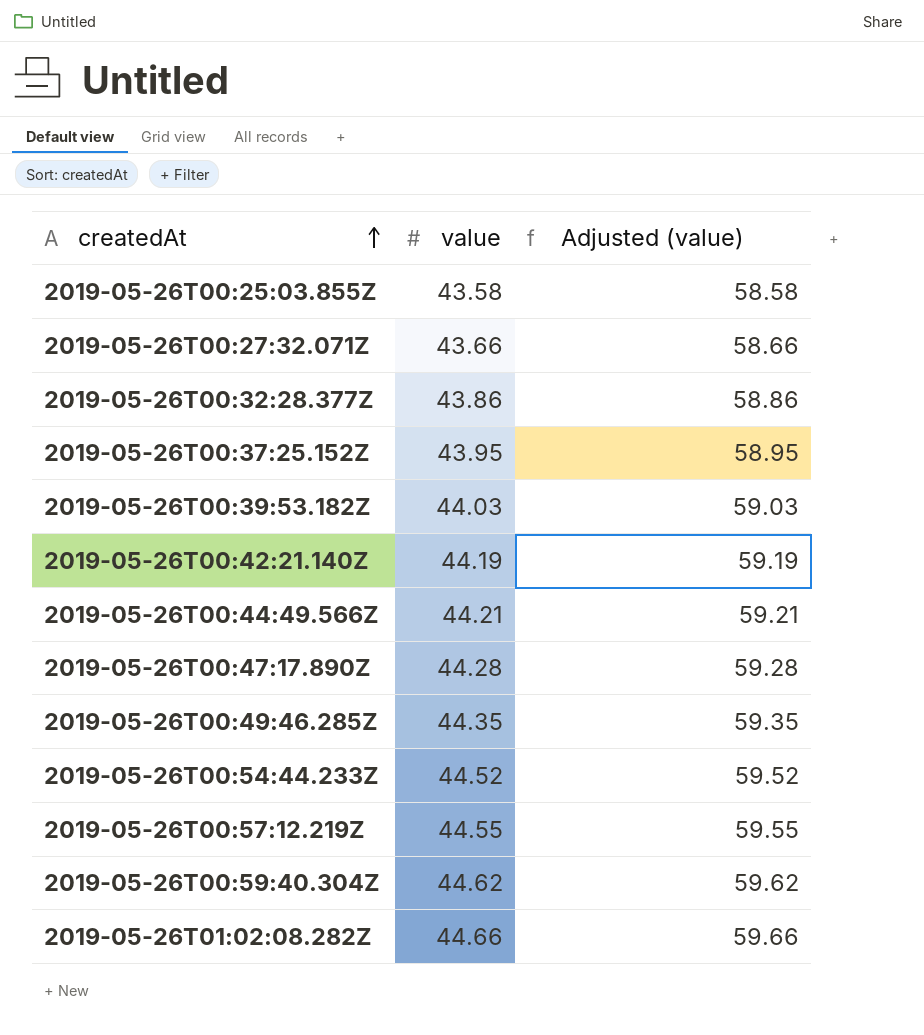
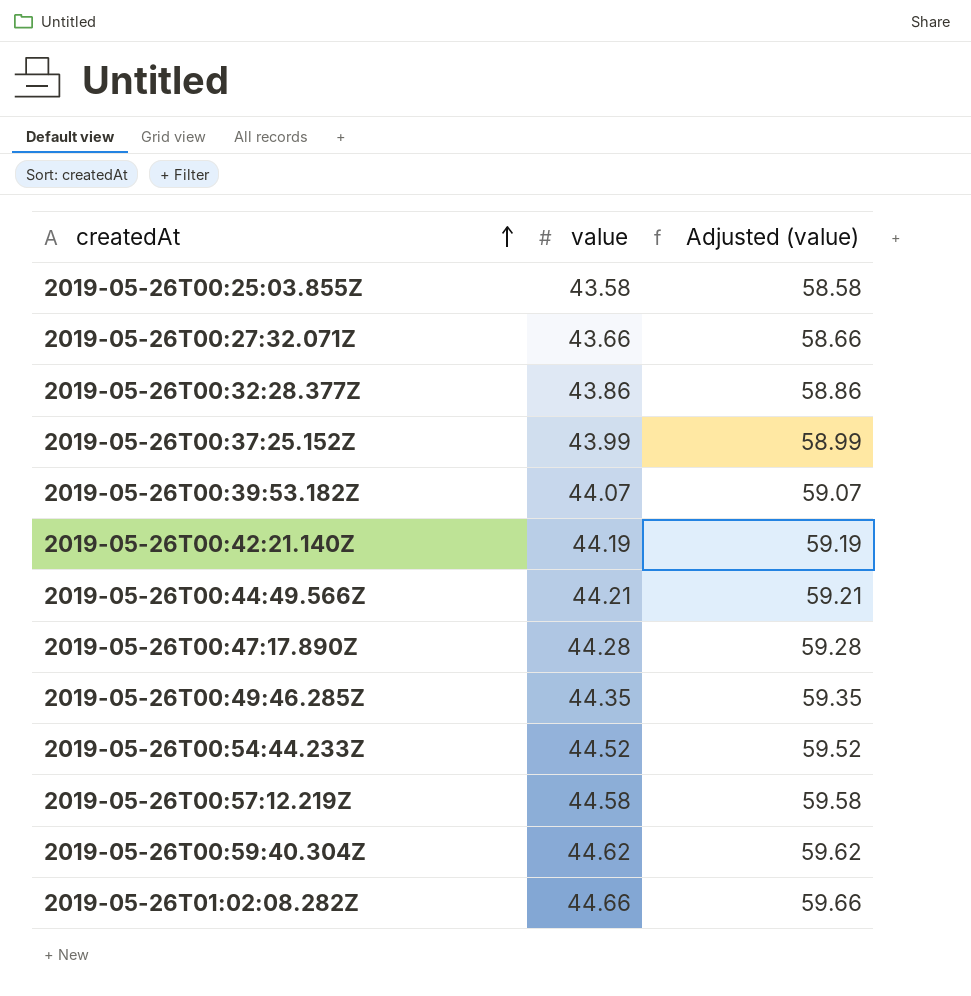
2019-05-26T00:37:25.152Z | value: 43.95 -> 43.99
2019-05-26T00:37:25.152Z | Adjusted (value): 58.95 -> 58.99
2019-05-26T00:39:53.182Z | value: 44.03 -> 44.07
2019-05-26T00:39:53.182Z | Adjusted (value): 59.03 -> 59.07
2019-05-26T00:57:12.219Z | value: 44.55 -> 44.58
2019-05-26T00:57:12.219Z | Adjusted (value): 59.55 -> 59.58

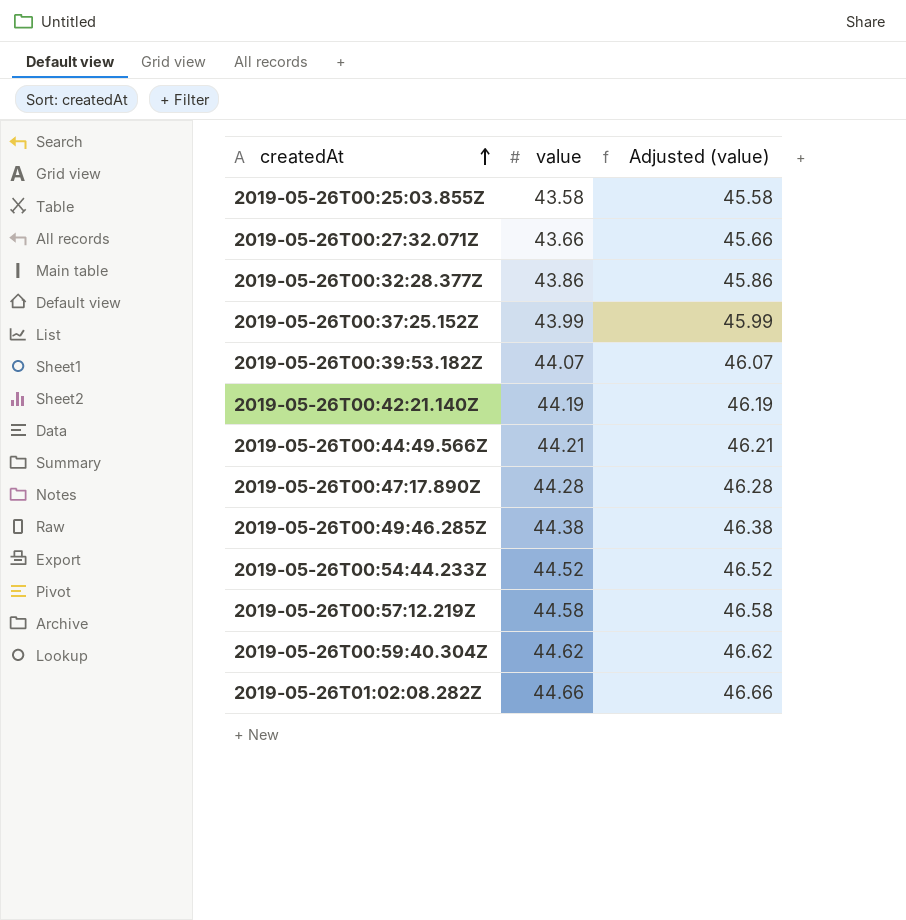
column Adjusted (value) | formula: [value] + 15 -> [value] + 2
2019-05-26T00:49:46.285Z | value: 44.35 -> 44.38

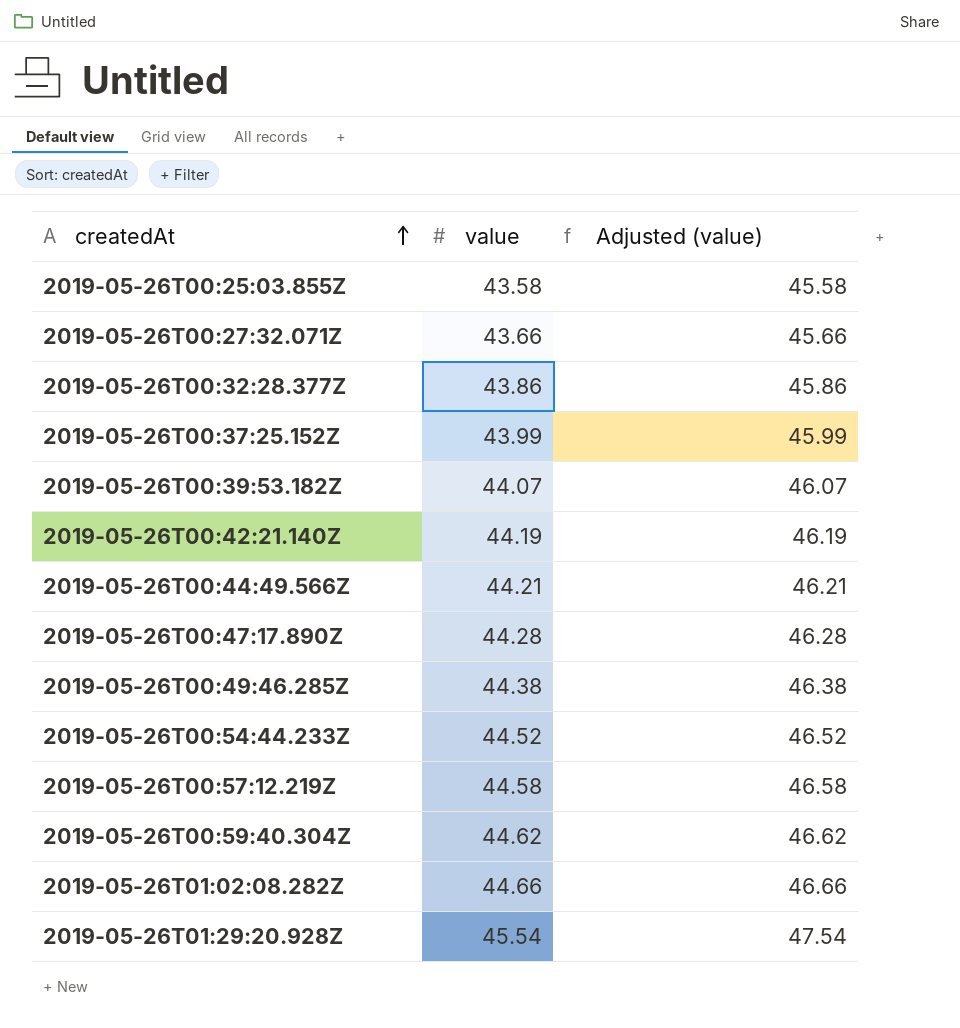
row 2019-05-26T01:29:20.928Z: none -> 45.54 | 47.54

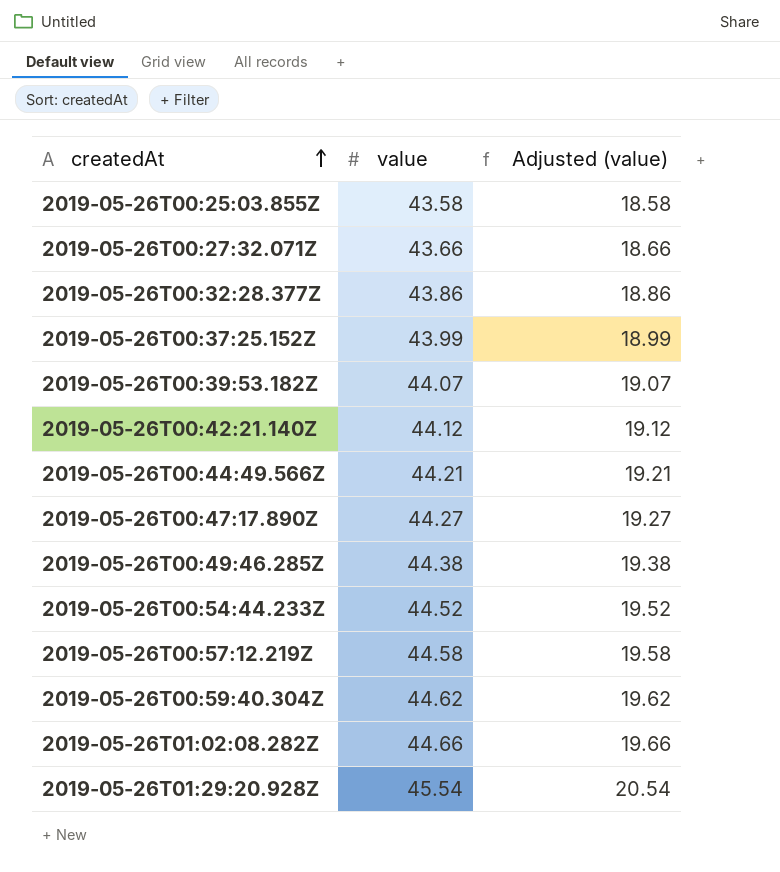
column Adjusted (value) | formula: [value] + 2 -> [value] - 25
2019-05-26T00:42:21.140Z | value: 44.19 -> 44.12
2019-05-26T00:47:17.890Z | value: 44.28 -> 44.27

